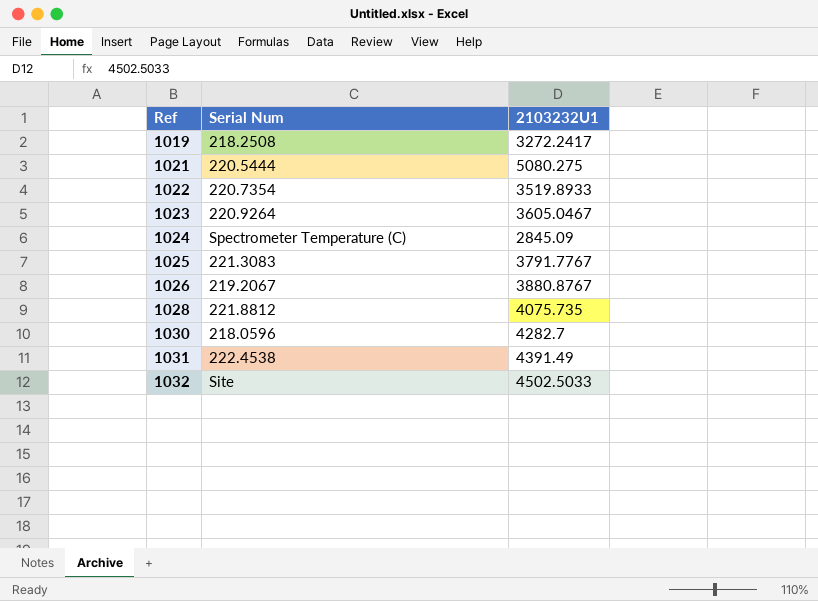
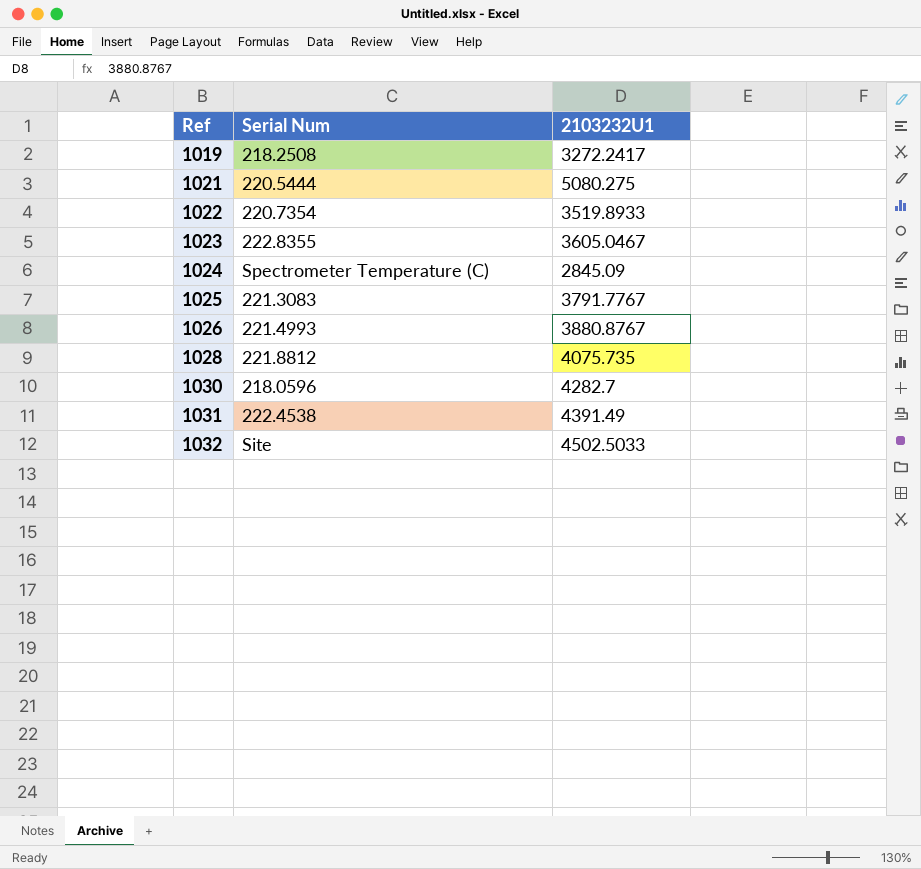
1023 | Serial Num: 220.9264 -> 222.8355
1026 | Serial Num: 219.2067 -> 221.4993

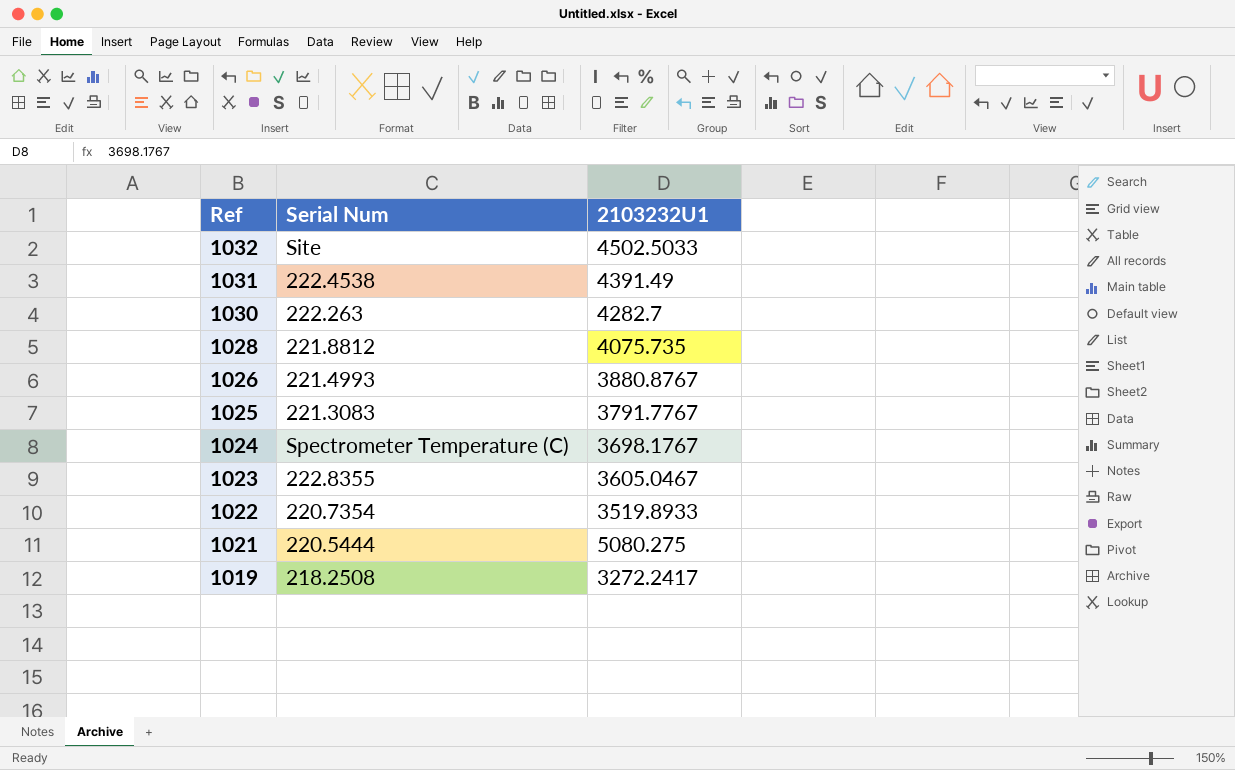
row order: Ref ascending -> Ref descending
1030 | Serial Num: 218.0596 -> 222.263
1024 | 2103232U1: 2845.09 -> 3698.1767

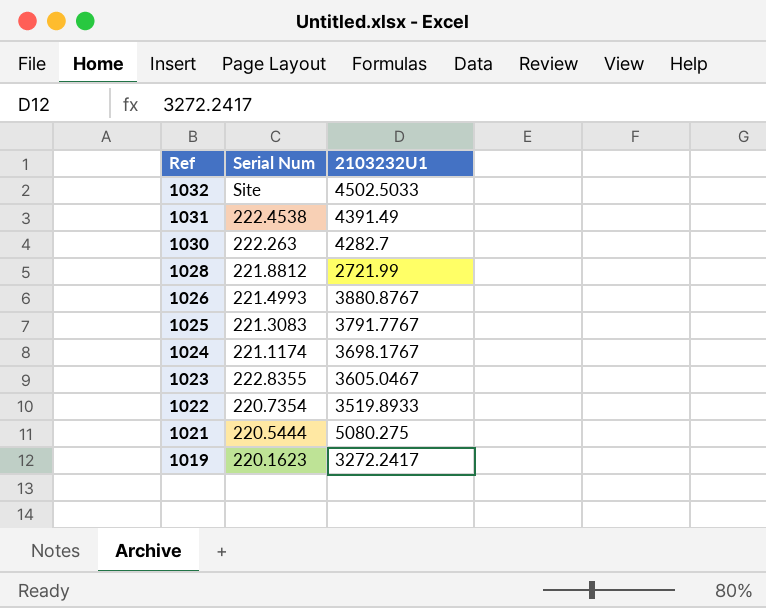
1028 | 2103232U1: 4075.735 -> 2721.99
1024 | Serial Num: Spectrometer Temperature (C) -> 221.1174
1019 | Serial Num: 218.2508 -> 220.1623

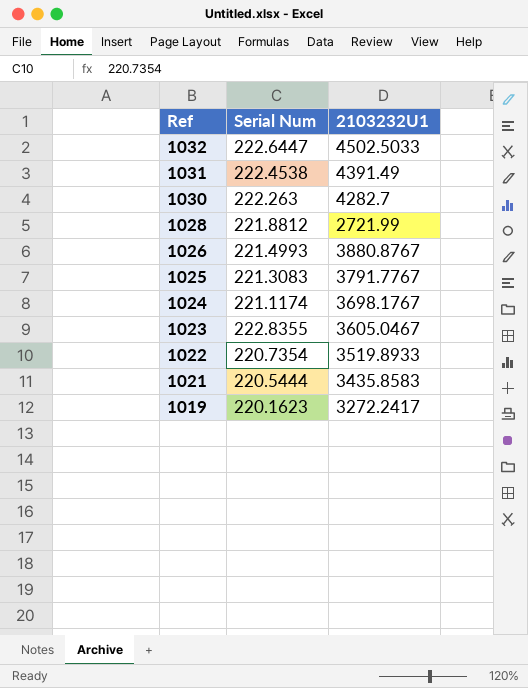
1032 | Serial Num: Site -> 222.6447
1021 | 2103232U1: 5080.275 -> 3435.8583

